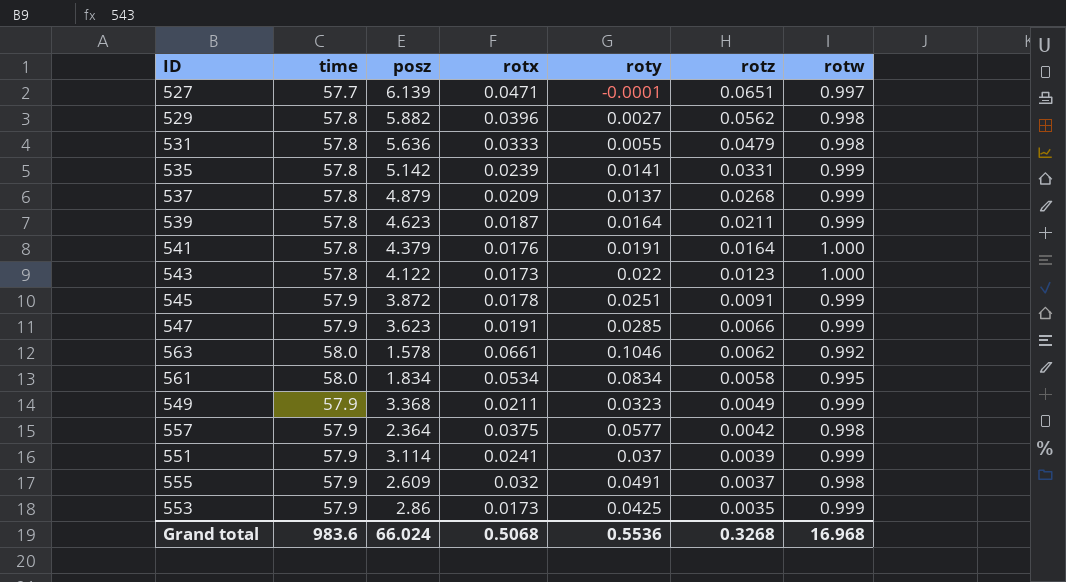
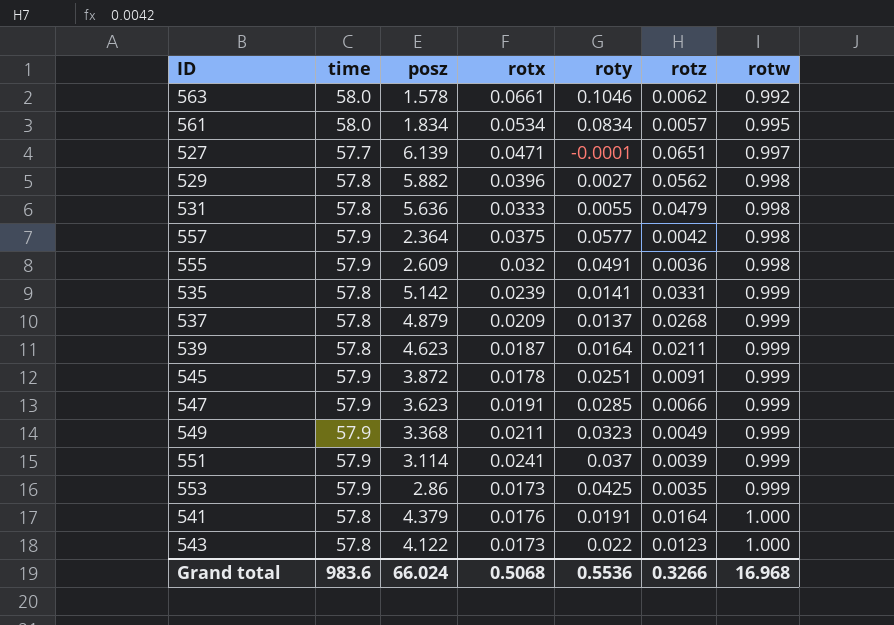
row order: rotz descending -> rotw ascending
561 | rotz: 0.0058 -> 0.0057
555 | rotz: 0.0037 -> 0.0036
Grand total | rotz: 0.3268 -> 0.3266

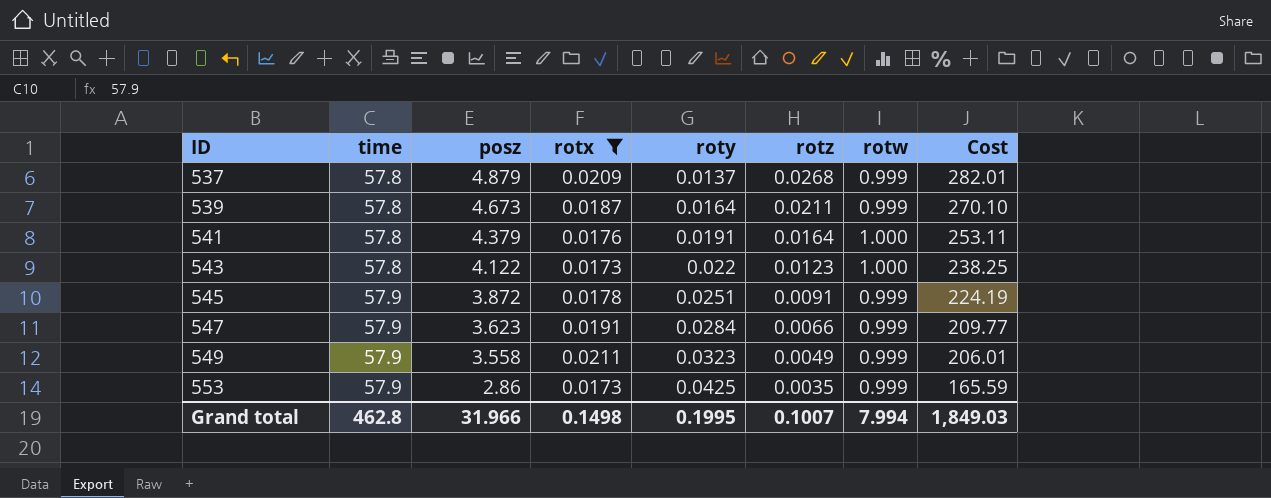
filter: none -> rotx <= 0.0211
row order: rotw ascending -> ID ascending
column Cost | formula: none -> [time] * [posz]
539 | posz: 4.623 -> 4.673
547 | roty: 0.0285 -> 0.0284
549 | posz: 3.368 -> 3.558
Grand total | time: 983.6 -> 462.8
Grand total | posz: 66.024 -> 31.966
Grand total | rotx: 0.5068 -> 0.1498
Grand total | roty: 0.5536 -> 0.1995
Grand total | rotz: 0.3266 -> 0.1007
Grand total | rotw: 16.968 -> 7.994

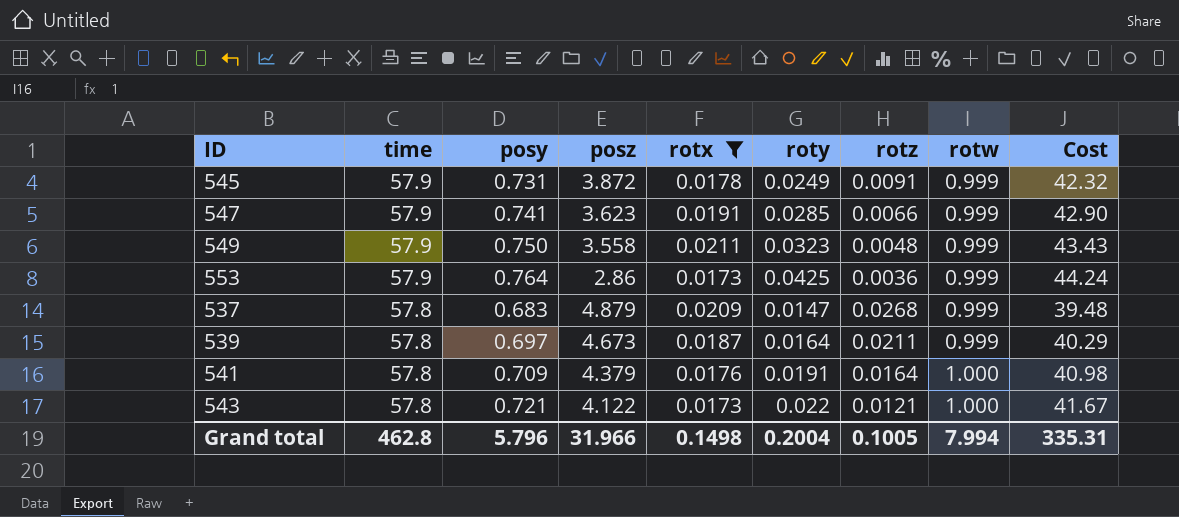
row order: ID ascending -> time descending
column posy | position: none -> 3
column Cost | formula: [time] * [posz] -> [time] * [posy]
545 | roty: 0.0251 -> 0.0249
547 | roty: 0.0284 -> 0.0285
549 | rotz: 0.0049 -> 0.0048
553 | rotz: 0.0035 -> 0.0036
537 | roty: 0.0137 -> 0.0147
543 | rotz: 0.0123 -> 0.0121
Grand total | roty: 0.1995 -> 0.2004
Grand total | rotz: 0.1007 -> 0.1005
Grand total | Cost: 1,849.03 -> 335.31

